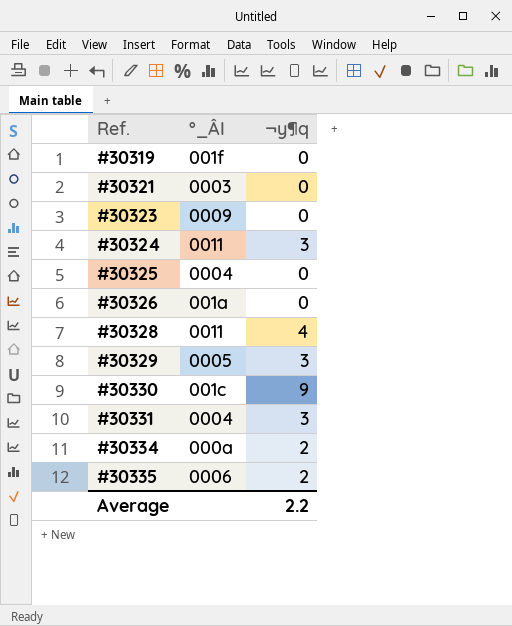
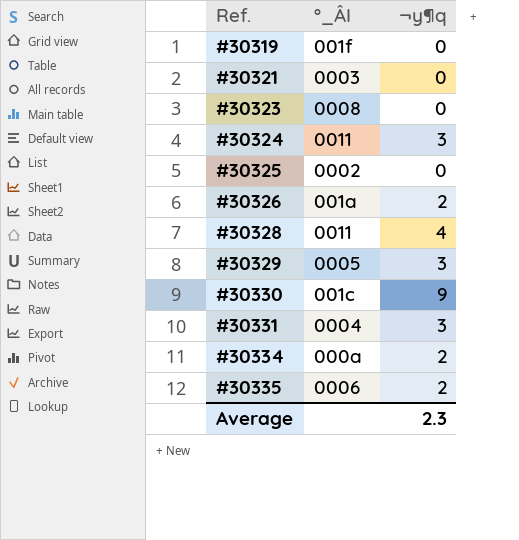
#30323 | °_ÂI: 0009 -> 0008
#30325 | °_ÂI: 0004 -> 0002
#30326 | ¬y¶q: 0 -> 2
Average | ¬y¶q: 2.2 -> 2.3

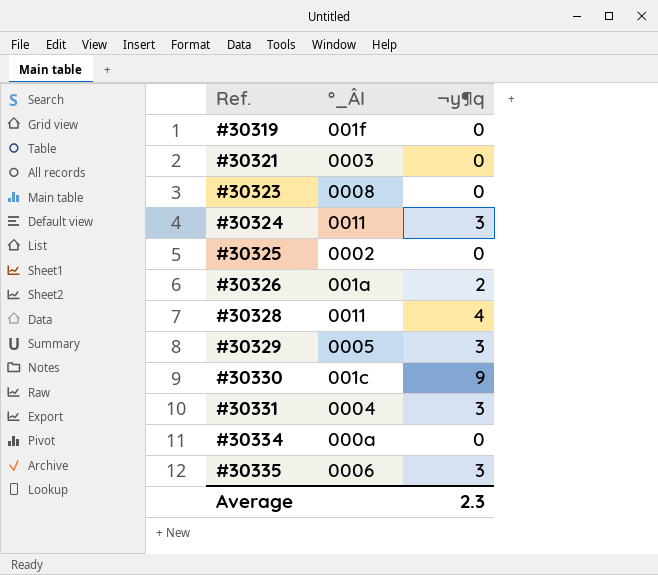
#30334 | ¬y¶q: 2 -> 0
#30335 | ¬y¶q: 2 -> 3

